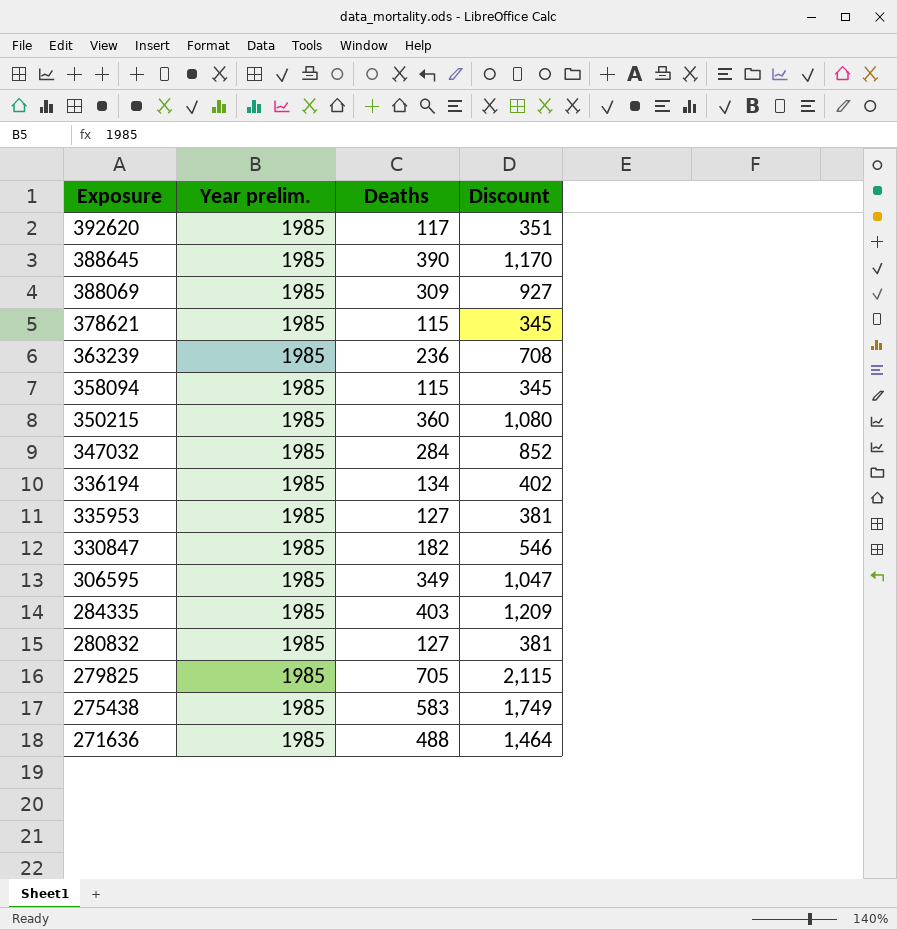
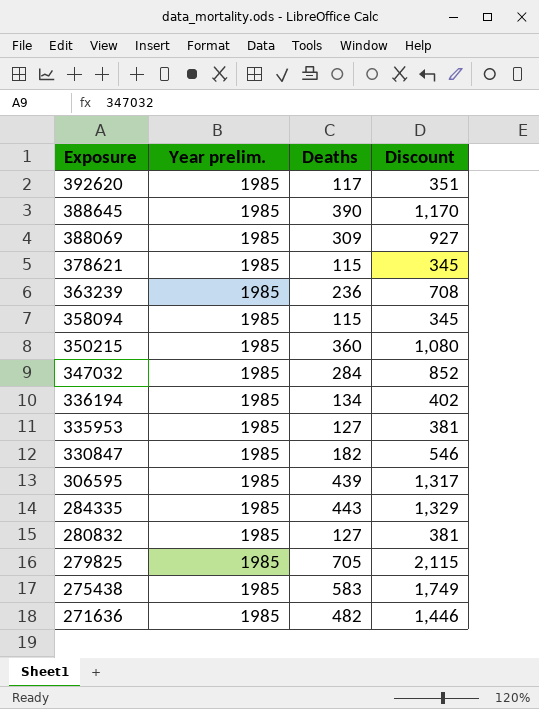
306595 | Deaths: 349 -> 439
306595 | Discount: 1,047 -> 1,317
284335 | Deaths: 403 -> 443
284335 | Discount: 1,209 -> 1,329
271636 | Deaths: 488 -> 482
271636 | Discount: 1,464 -> 1,446

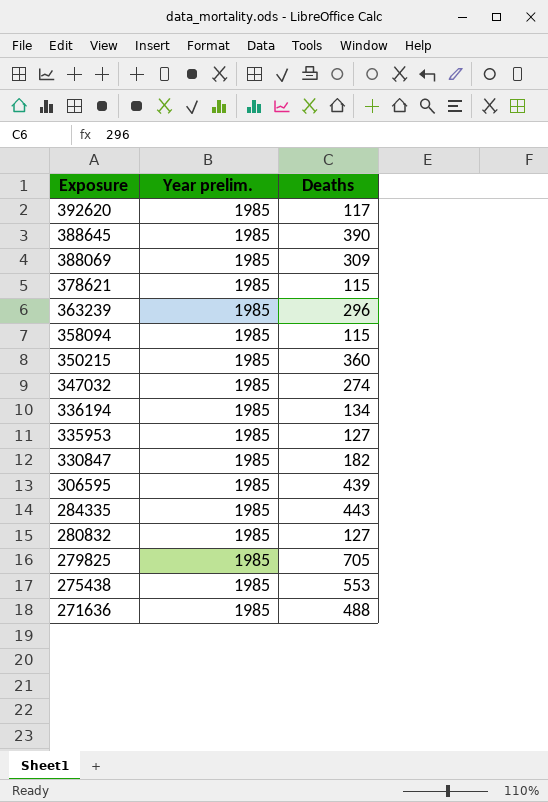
column Discount | formula: [Deaths] * 3 -> none
363239 | Deaths: 236 -> 296
347032 | Deaths: 284 -> 274
275438 | Deaths: 583 -> 553
271636 | Deaths: 482 -> 488

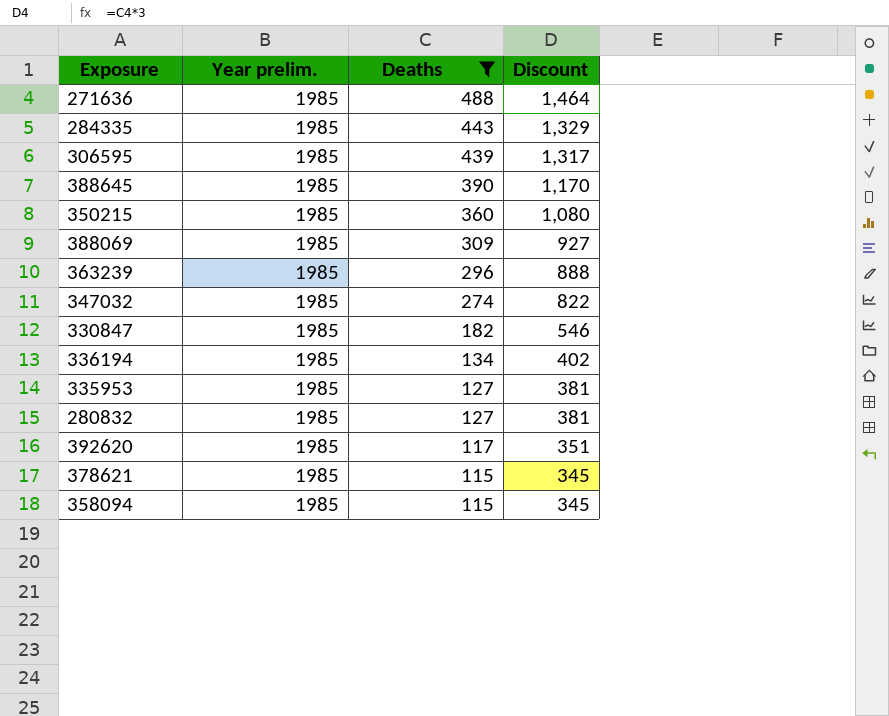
filter: none -> Deaths <= 488
row order: Exposure descending -> Deaths descending
column Discount | formula: none -> [Deaths] * 3

